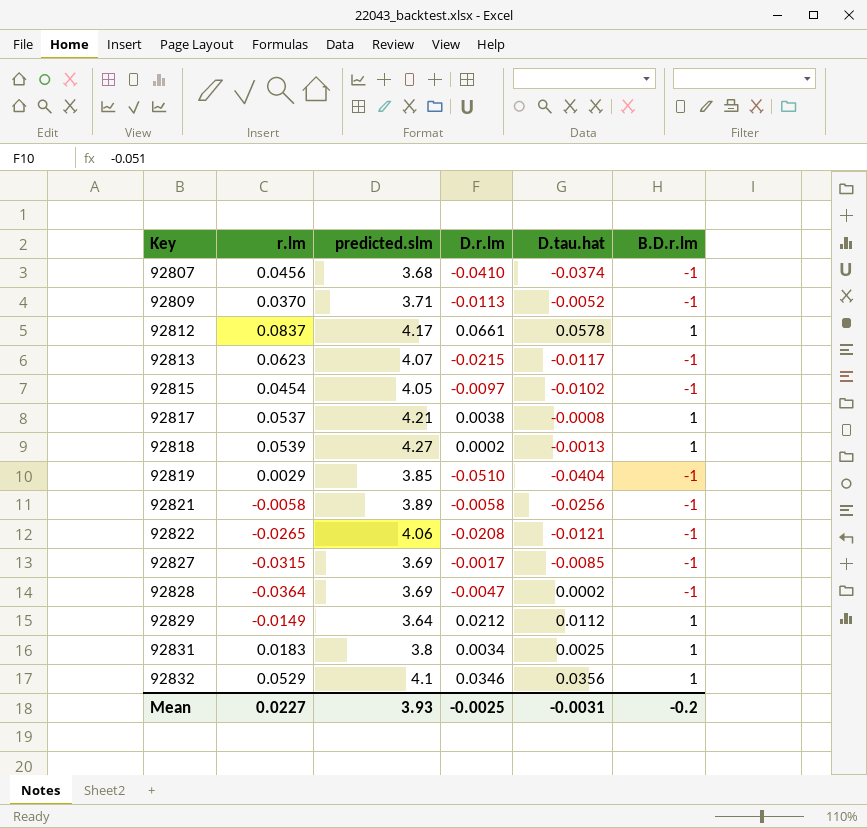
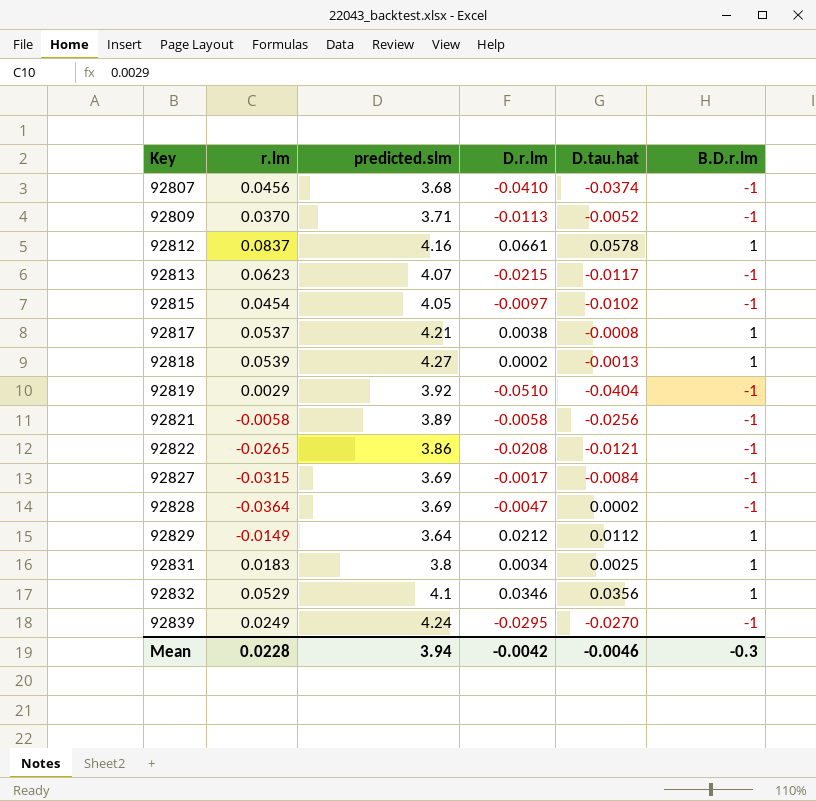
92812 | predicted.slm: 4.17 -> 4.16
92819 | predicted.slm: 3.85 -> 3.92
92822 | predicted.slm: 4.06 -> 3.86
92827 | D.tau.hat: -0.0085 -> -0.0084
row 92839: none -> 0.0249 | 4.24 | -0.0295 | -0.0270 | -1
Mean | r.lm: 0.0227 -> 0.0228
Mean | predicted.slm: 3.93 -> 3.94
Mean | D.r.lm: -0.0025 -> -0.0042
Mean | D.tau.hat: -0.0031 -> -0.0046
Mean | B.D.r.lm: -0.2 -> -0.3

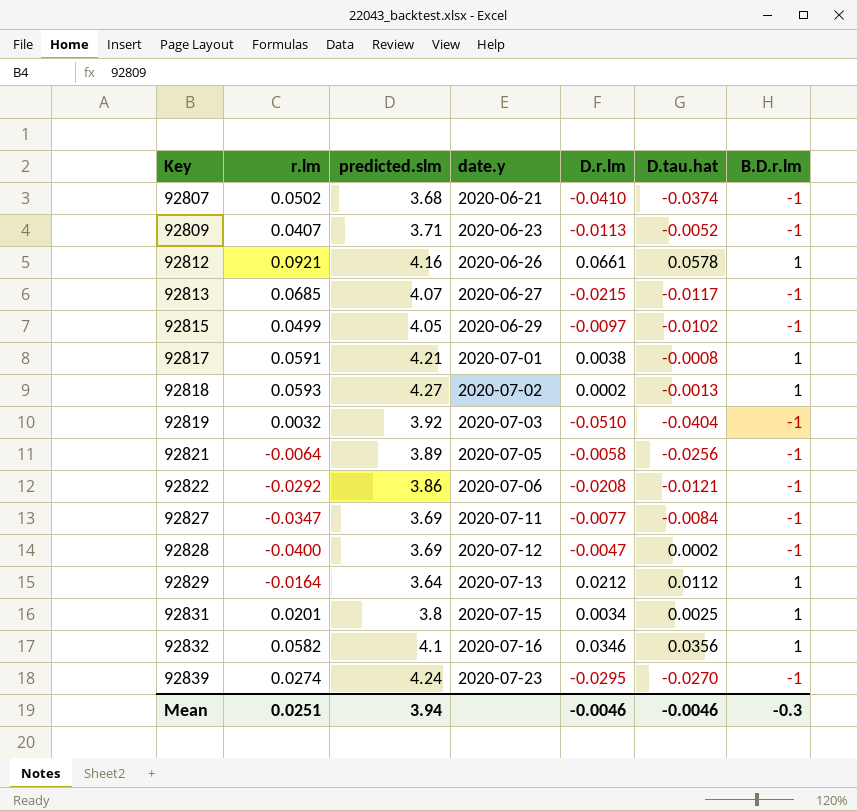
column date.y | position: none -> 4
92807 | r.lm: 0.0456 -> 0.0502
92809 | r.lm: 0.0370 -> 0.0407
92812 | r.lm: 0.0837 -> 0.0921
92813 | r.lm: 0.0623 -> 0.0685
92815 | r.lm: 0.0454 -> 0.0499
92817 | r.lm: 0.0537 -> 0.0591
92818 | r.lm: 0.0539 -> 0.0593
92819 | r.lm: 0.0029 -> 0.0032
92821 | r.lm: -0.0058 -> -0.0064
92822 | r.lm: -0.0265 -> -0.0292
92827 | r.lm: -0.0315 -> -0.0347
92827 | D.r.lm: -0.0017 -> -0.0077
92828 | r.lm: -0.0364 -> -0.0400
92829 | r.lm: -0.0149 -> -0.0164
92831 | r.lm: 0.0183 -> 0.0201
92832 | r.lm: 0.0529 -> 0.0582
92839 | r.lm: 0.0249 -> 0.0274
Mean | r.lm: 0.0228 -> 0.0251
Mean | D.r.lm: -0.0042 -> -0.0046

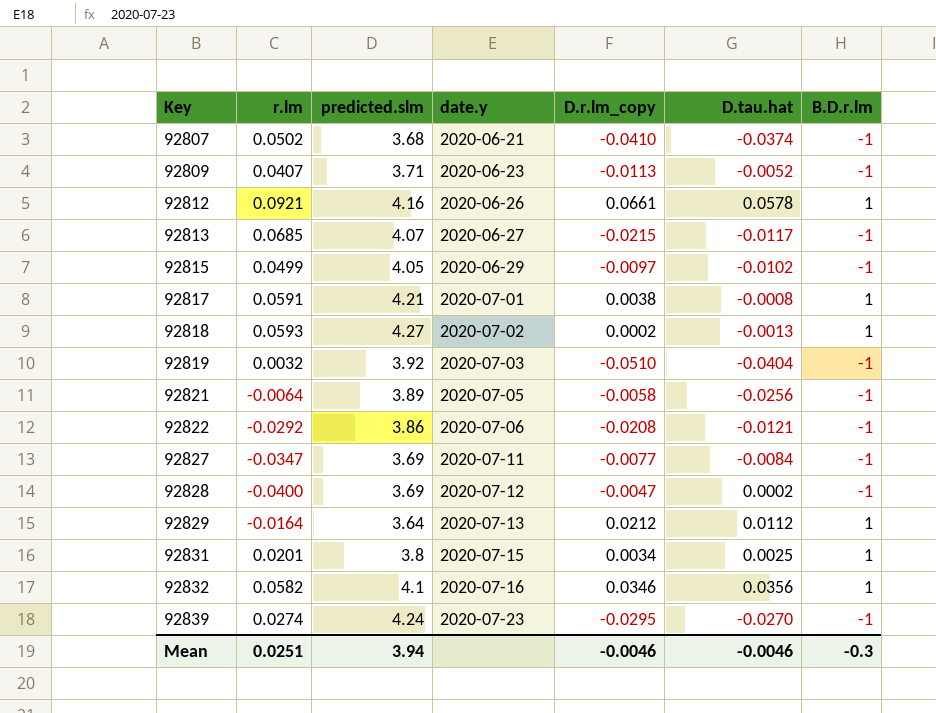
column name: D.r.lm -> D.r.lm_copy

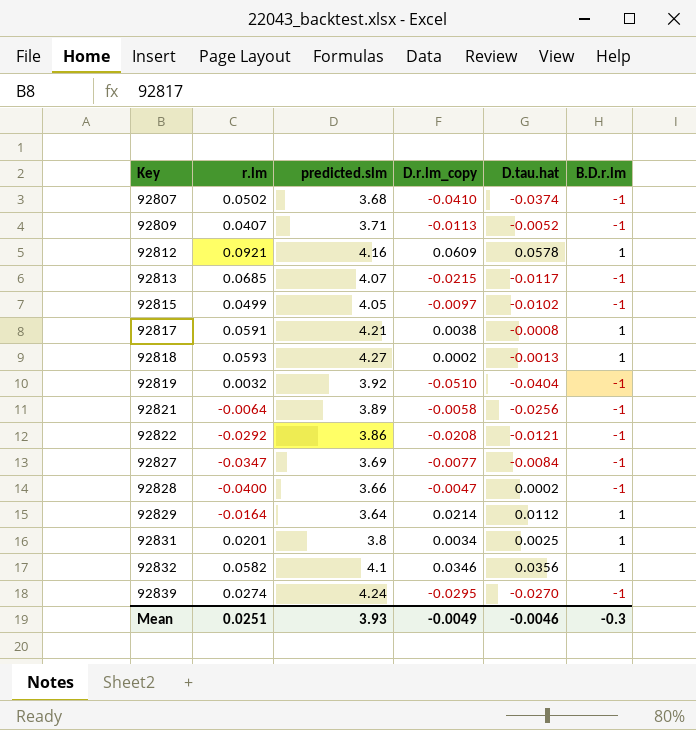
column date.y | position: 4 -> none
92812 | D.r.lm_copy: 0.0661 -> 0.0609
92828 | predicted.slm: 3.69 -> 3.66
92829 | D.r.lm_copy: 0.0212 -> 0.0214
Mean | predicted.slm: 3.94 -> 3.93
Mean | D.r.lm_copy: -0.0046 -> -0.0049

